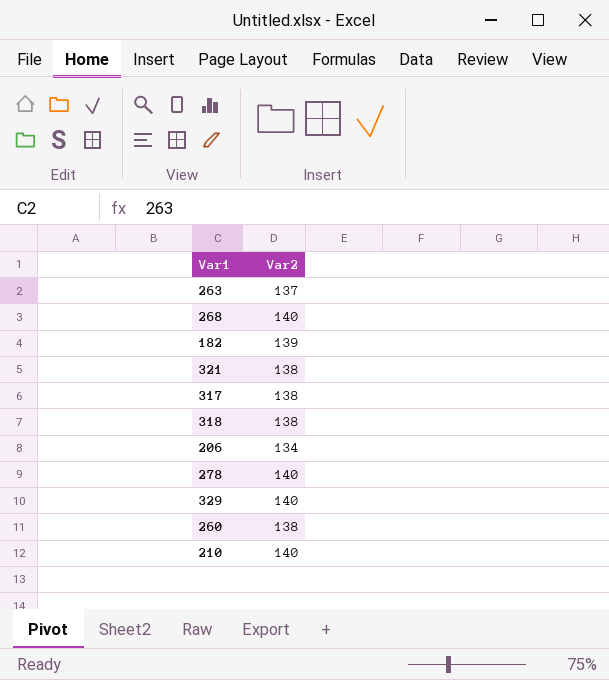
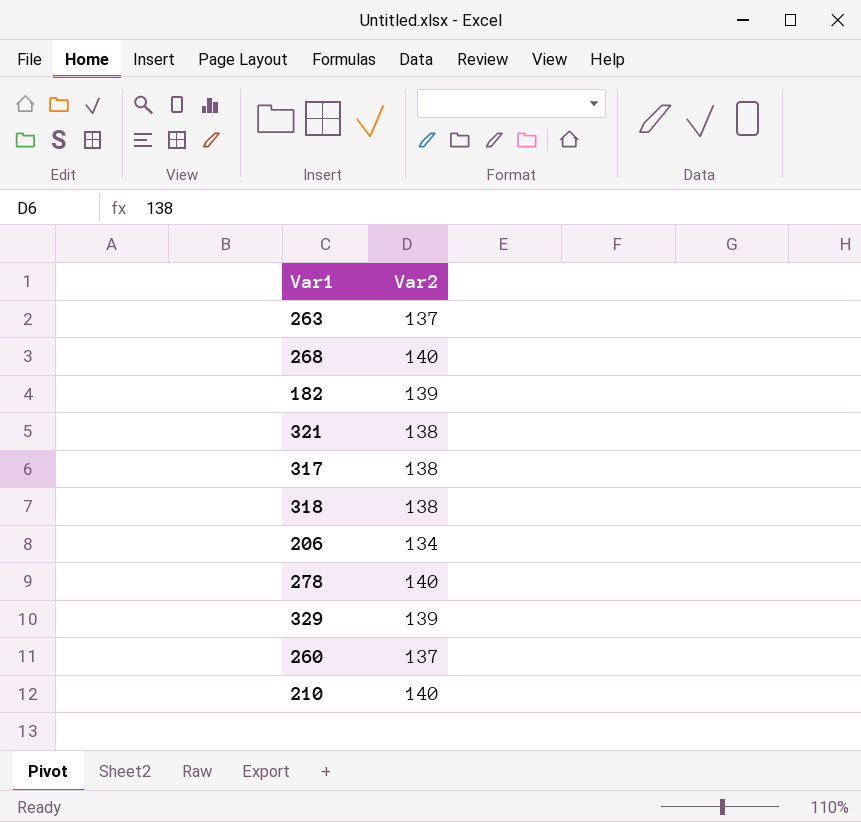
329 | Var2: 140 -> 139
260 | Var2: 138 -> 137

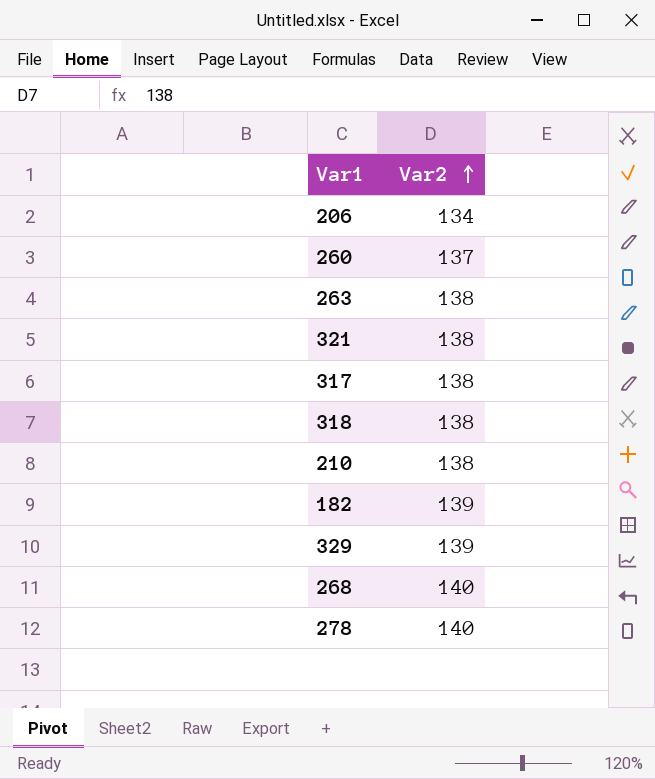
row order: none -> Var2 ascending
263 | Var2: 137 -> 138
210 | Var2: 140 -> 138

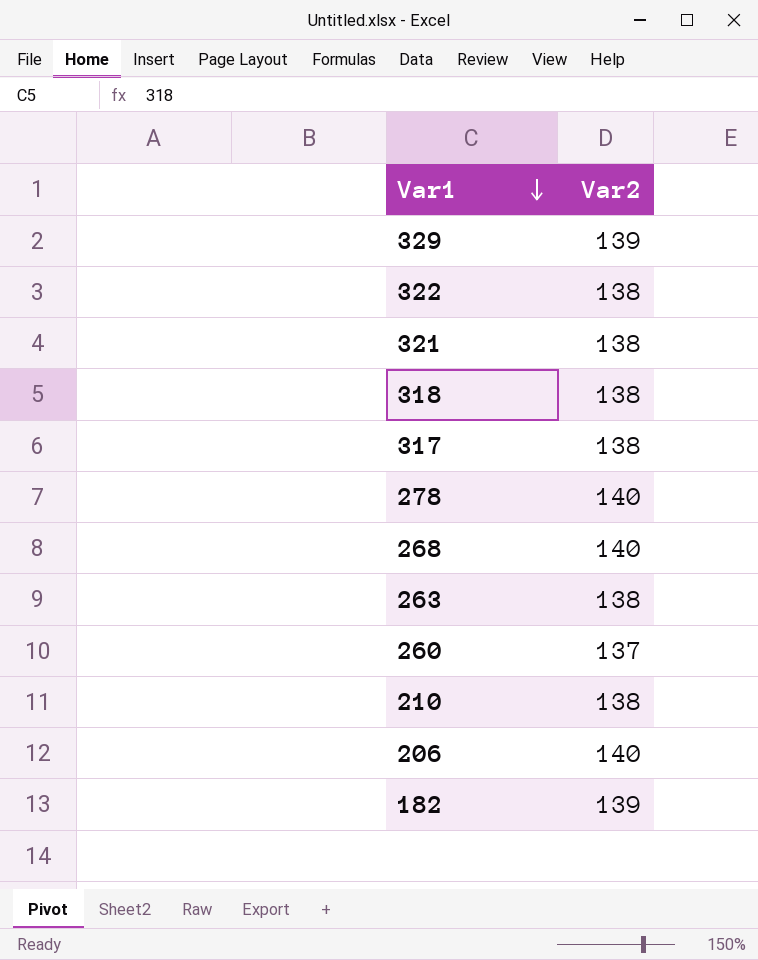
row order: Var2 ascending -> Var1 descending
row 322: none -> 138
206 | Var2: 134 -> 140

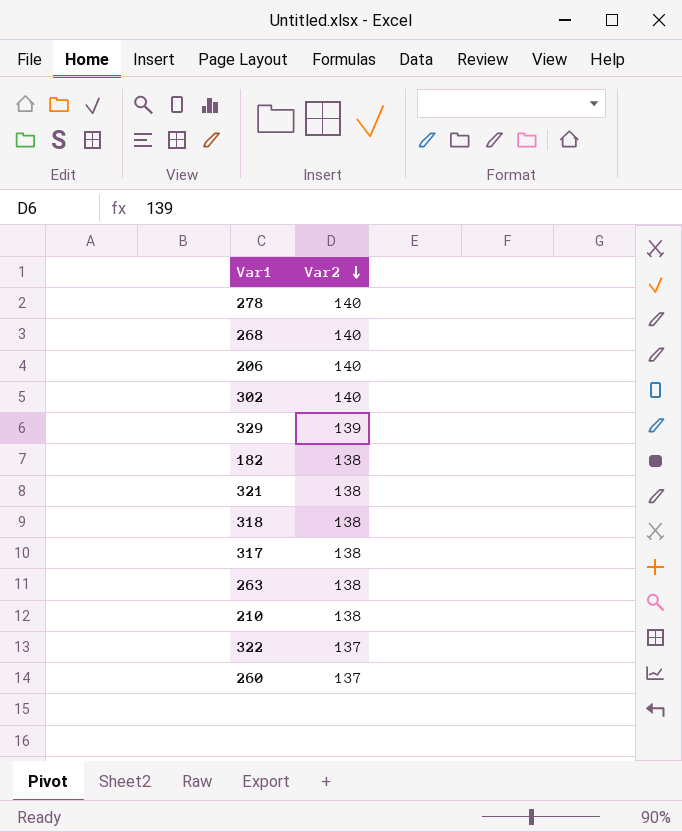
row order: Var1 descending -> Var2 descending
row 302: none -> 140
182 | Var2: 139 -> 138
322 | Var2: 138 -> 137

